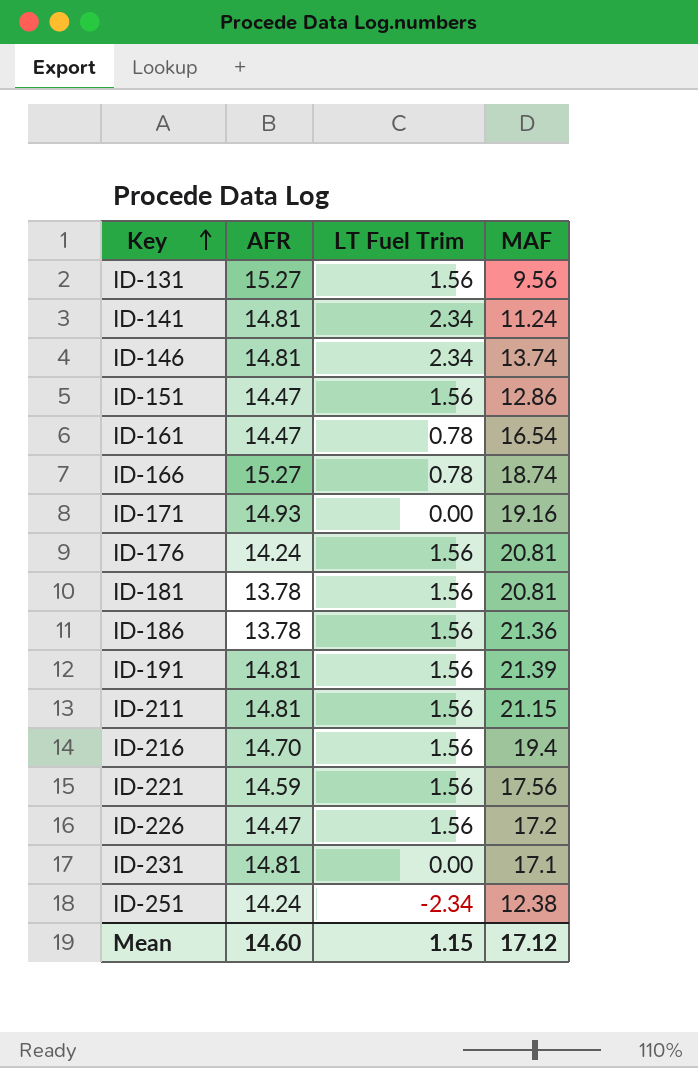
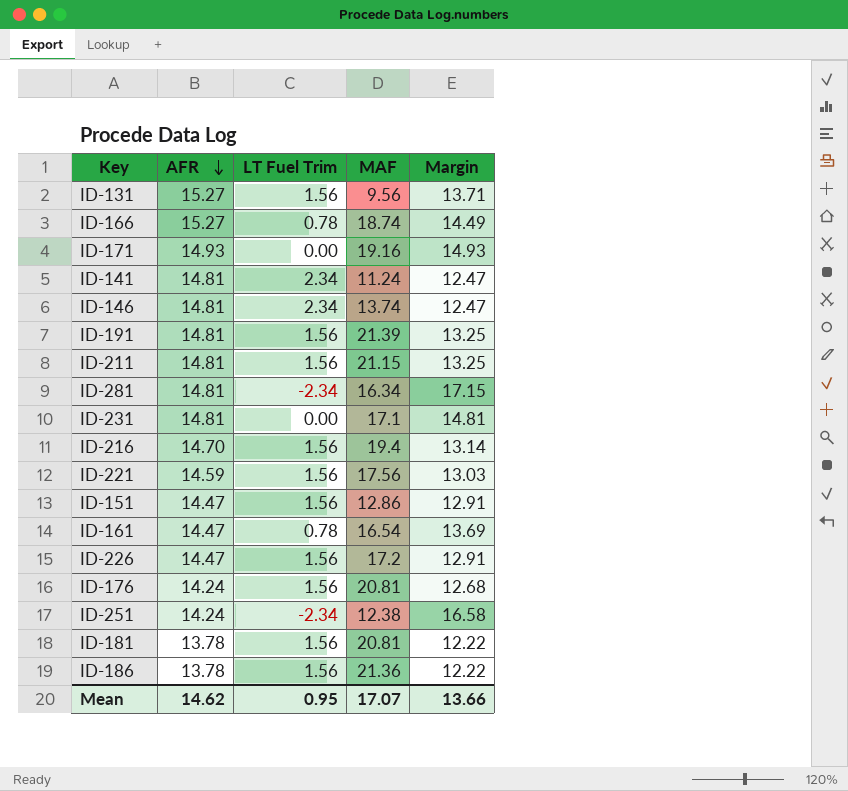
row order: Key ascending -> AFR descending
column Margin | formula: none -> [AFR] - [LT Fuel Trim]
row ID-281: none -> 14.81 | -2.34 | 16.34 | 17.15
Mean | AFR: 14.60 -> 14.62
Mean | LT Fuel Trim: 1.15 -> 0.95
Mean | MAF: 17.12 -> 17.07

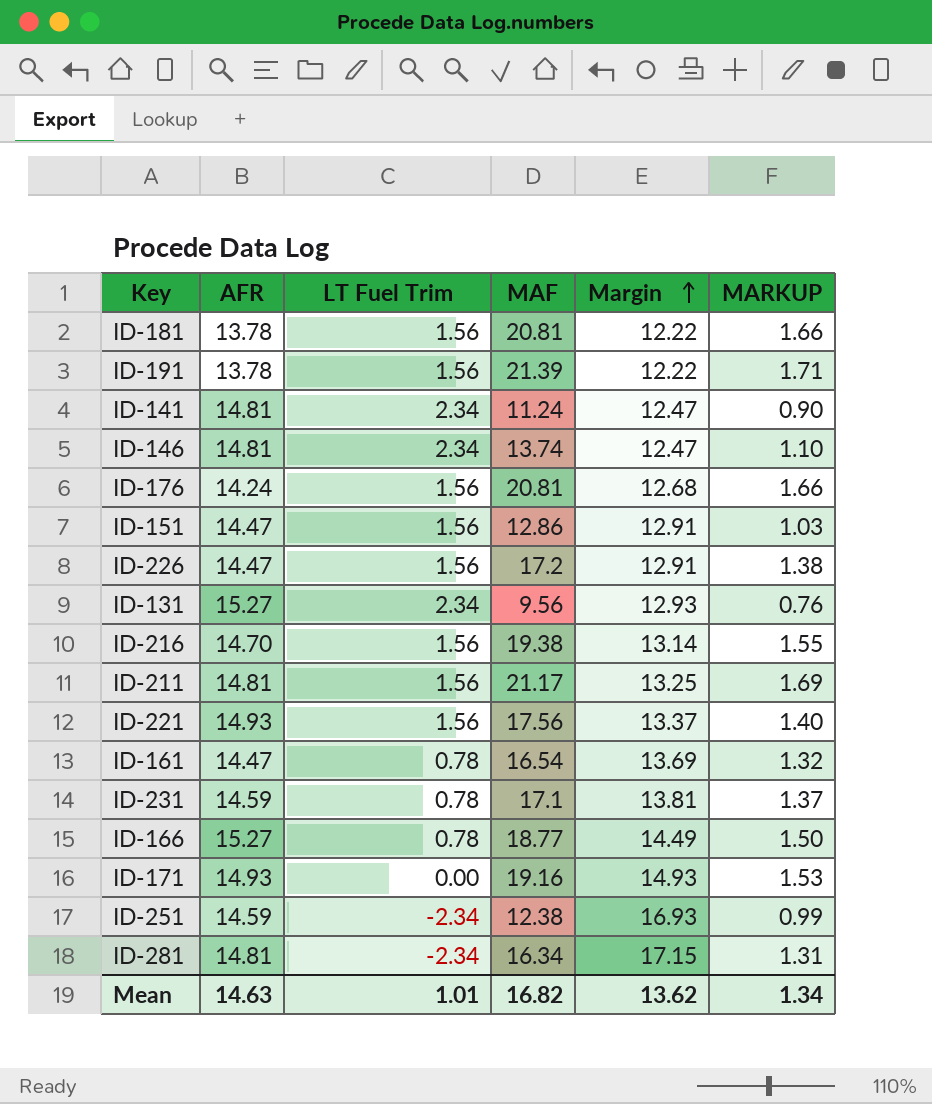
row order: AFR descending -> Margin ascending
column MARKUP | formula: none -> [MAF] * 0.08
row ID-186: 13.78 | 1.56 | 21.36 | 12.22 -> none
ID-191 | AFR: 14.81 -> 13.78
ID-191 | Margin: 13.25 -> 12.22
ID-131 | LT Fuel Trim: 1.56 -> 2.34
ID-131 | Margin: 13.71 -> 12.93
ID-216 | MAF: 19.4 -> 19.38
ID-211 | MAF: 21.15 -> 21.17
ID-221 | AFR: 14.59 -> 14.93
ID-221 | Margin: 13.03 -> 13.37
ID-231 | AFR: 14.81 -> 14.59
ID-231 | LT Fuel Trim: 0.00 -> 0.78
ID-231 | Margin: 14.81 -> 13.81
ID-166 | MAF: 18.74 -> 18.77
ID-251 | AFR: 14.24 -> 14.59
ID-251 | Margin: 16.58 -> 16.93
Mean | AFR: 14.62 -> 14.63
Mean | LT Fuel Trim: 0.95 -> 1.01
Mean | MAF: 17.07 -> 16.82
Mean | Margin: 13.66 -> 13.62

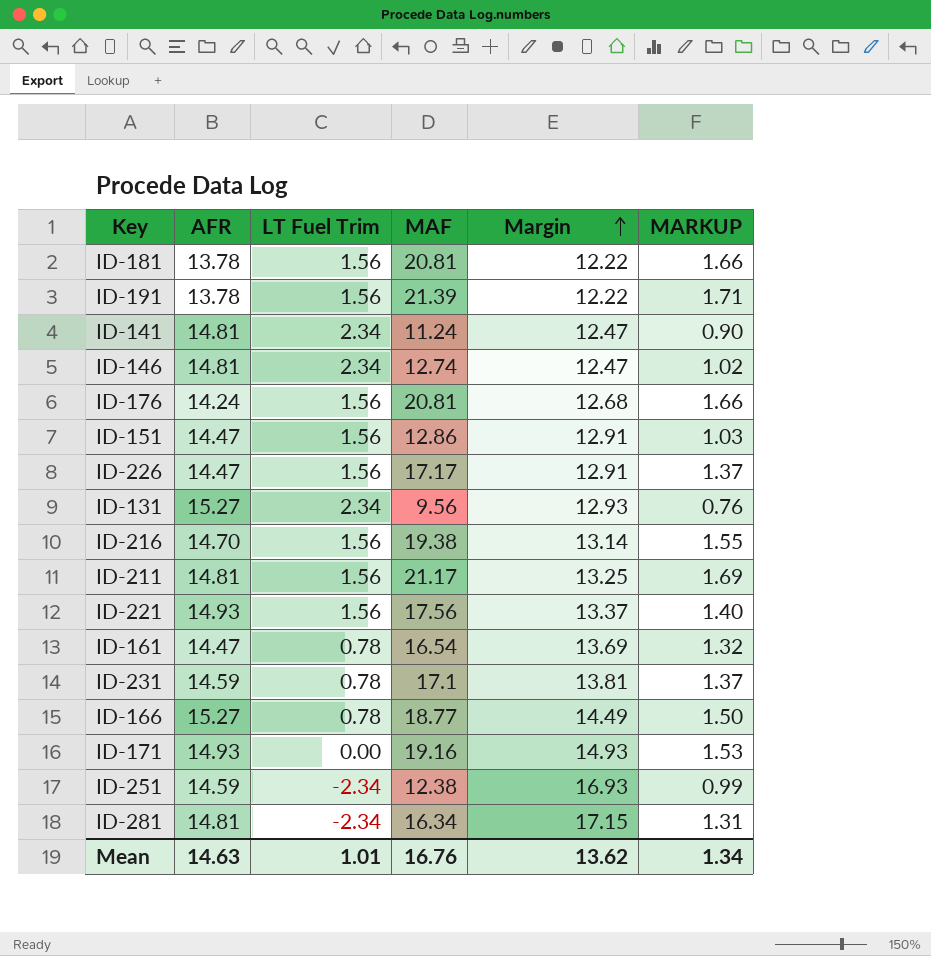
ID-146 | MAF: 13.74 -> 12.74
ID-146 | MARKUP: 1.10 -> 1.02
ID-226 | MAF: 17.2 -> 17.17
ID-226 | MARKUP: 1.38 -> 1.37
Mean | MAF: 16.82 -> 16.76

